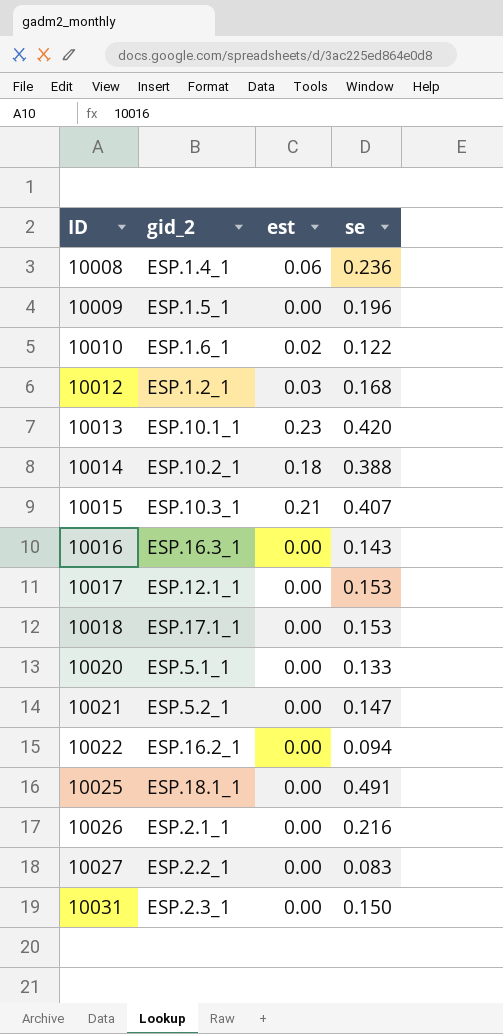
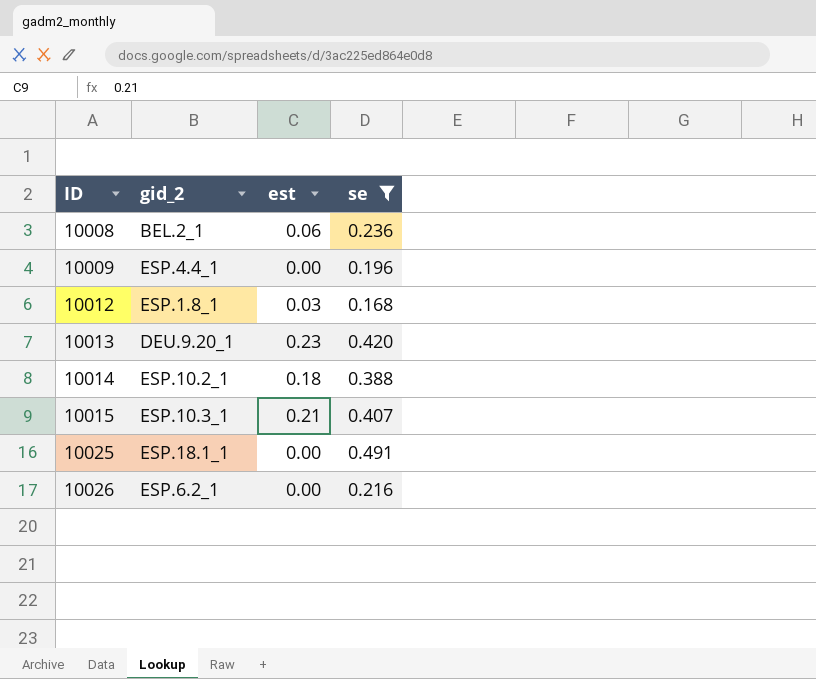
filter: none -> se >= 0.168
10008 | gid_2: ESP.1.4_1 -> BEL.2_1
10009 | gid_2: ESP.1.5_1 -> ESP.4.4_1
10012 | gid_2: ESP.1.2_1 -> ESP.1.8_1
10013 | gid_2: ESP.10.1_1 -> DEU.9.20_1
10026 | gid_2: ESP.2.1_1 -> ESP.6.2_1

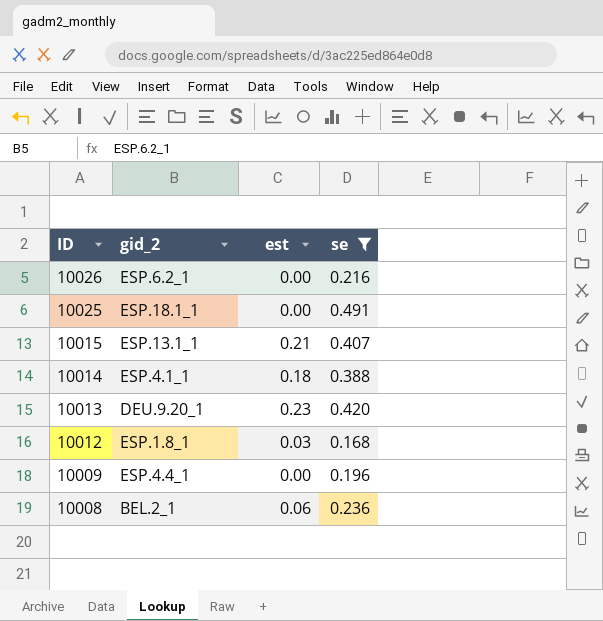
row order: ID ascending -> ID descending
10015 | gid_2: ESP.10.3_1 -> ESP.13.1_1
10014 | gid_2: ESP.10.2_1 -> ESP.4.1_1

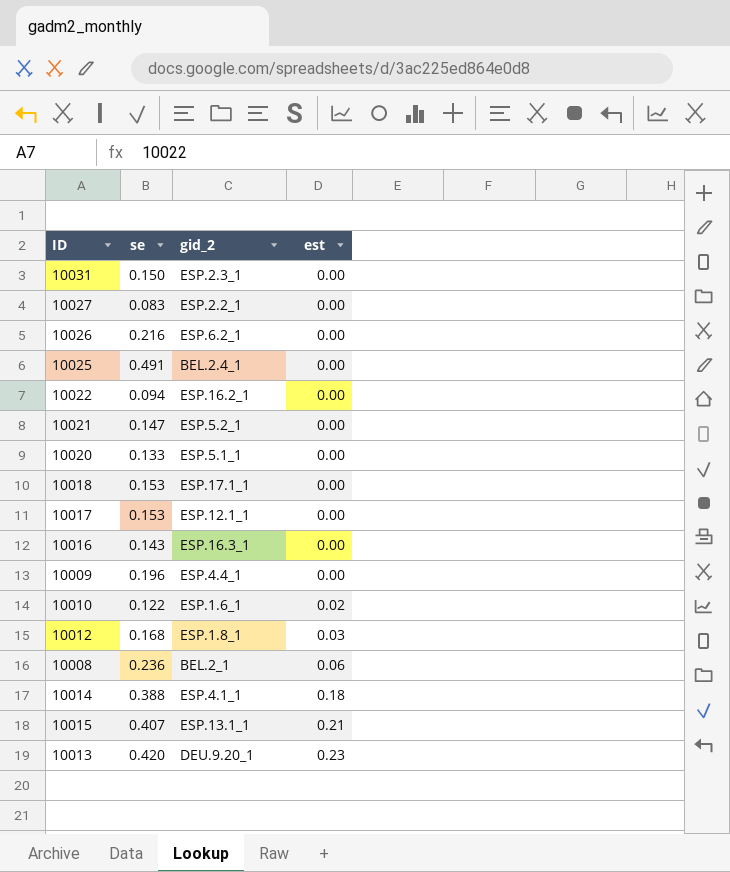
filter: se >= 0.168 -> none
row order: ID descending -> est ascending
column se | position: 4 -> 2
10025 | gid_2: ESP.18.1_1 -> BEL.2.4_1

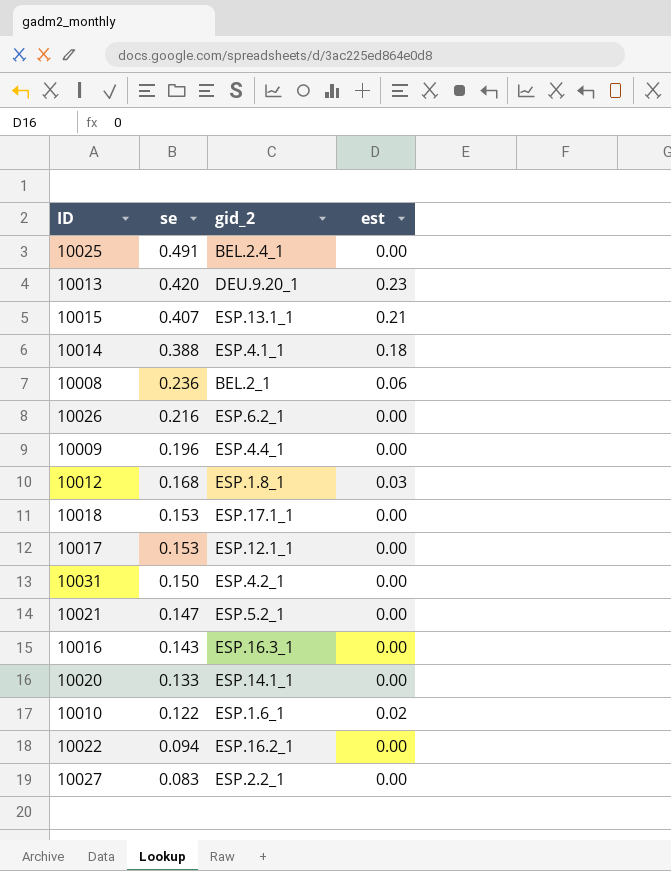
row order: est ascending -> se descending
10031 | gid_2: ESP.2.3_1 -> ESP.4.2_1
10020 | gid_2: ESP.5.1_1 -> ESP.14.1_1

